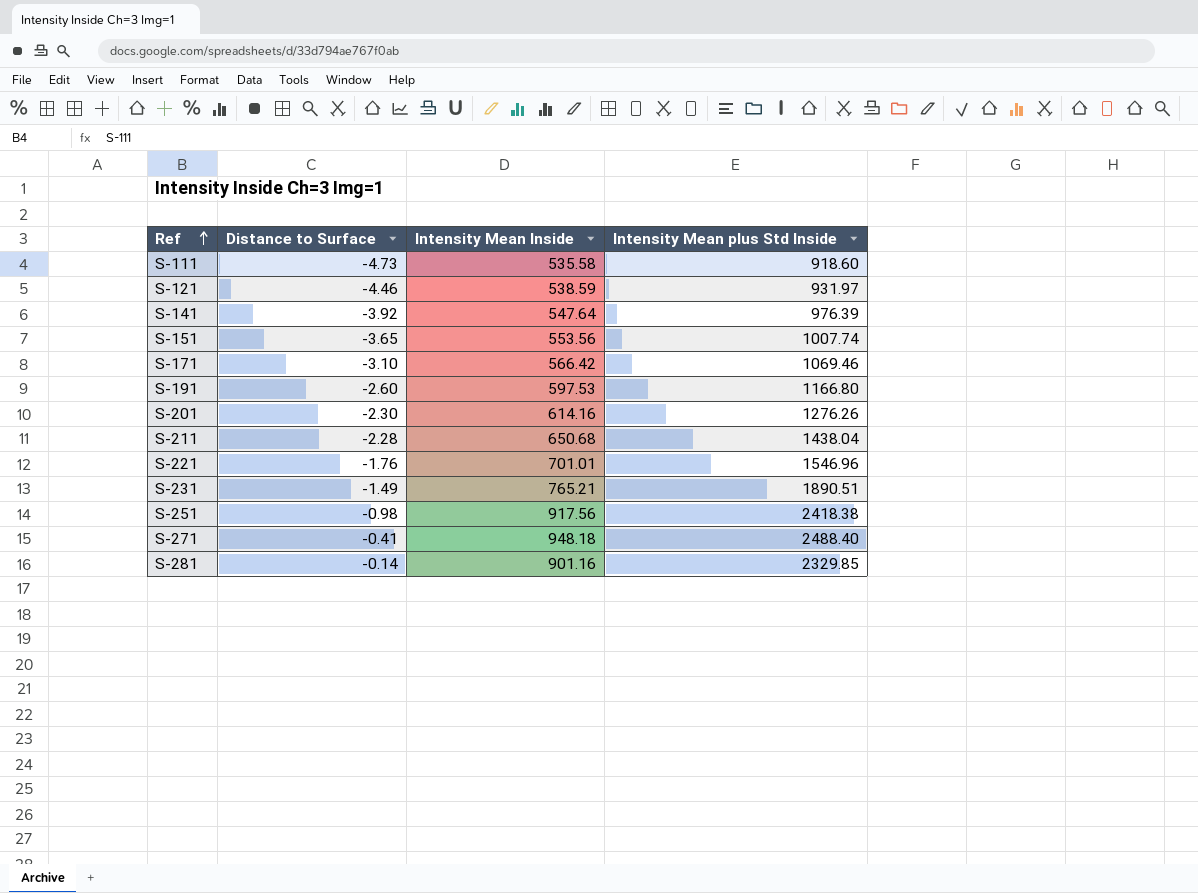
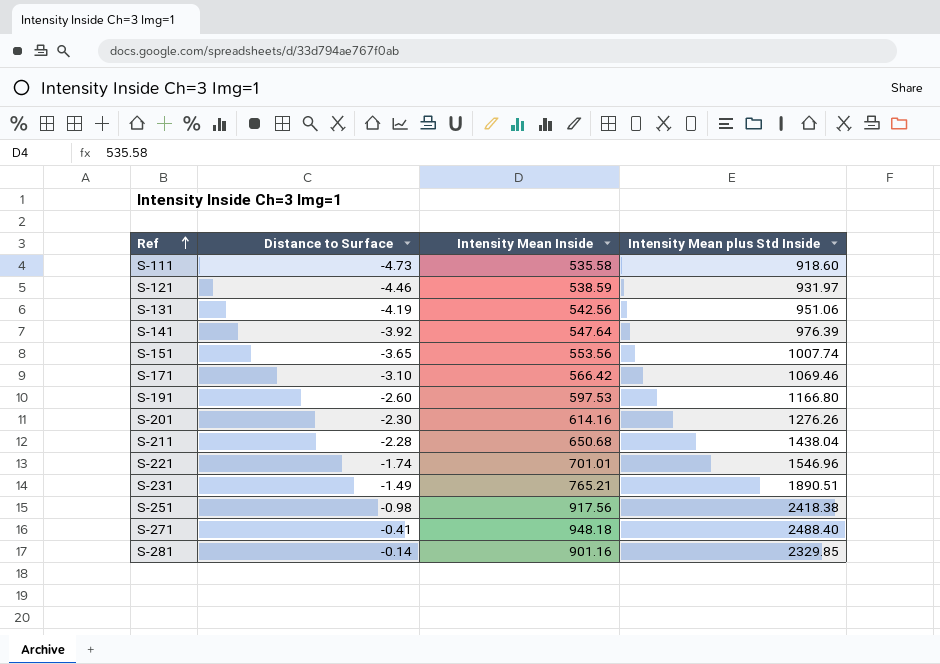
row S-131: none -> -4.19 | 542.56 | 951.06
S-221 | Distance to Surface: -1.76 -> -1.74

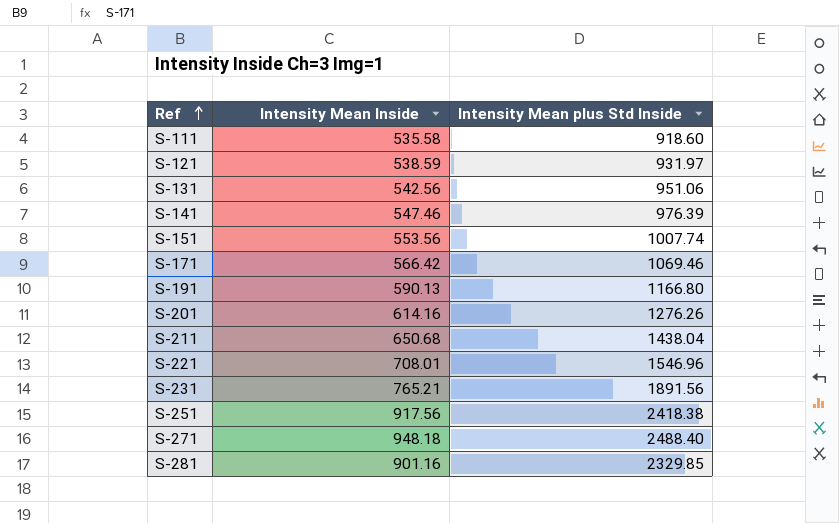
column Distance to Surface | position: 2 -> none
S-141 | Intensity Mean Inside: 547.64 -> 547.46
S-191 | Intensity Mean Inside: 597.53 -> 590.13
S-221 | Intensity Mean Inside: 701.01 -> 708.01
S-231 | Intensity Mean plus Std Inside: 1890.51 -> 1891.56

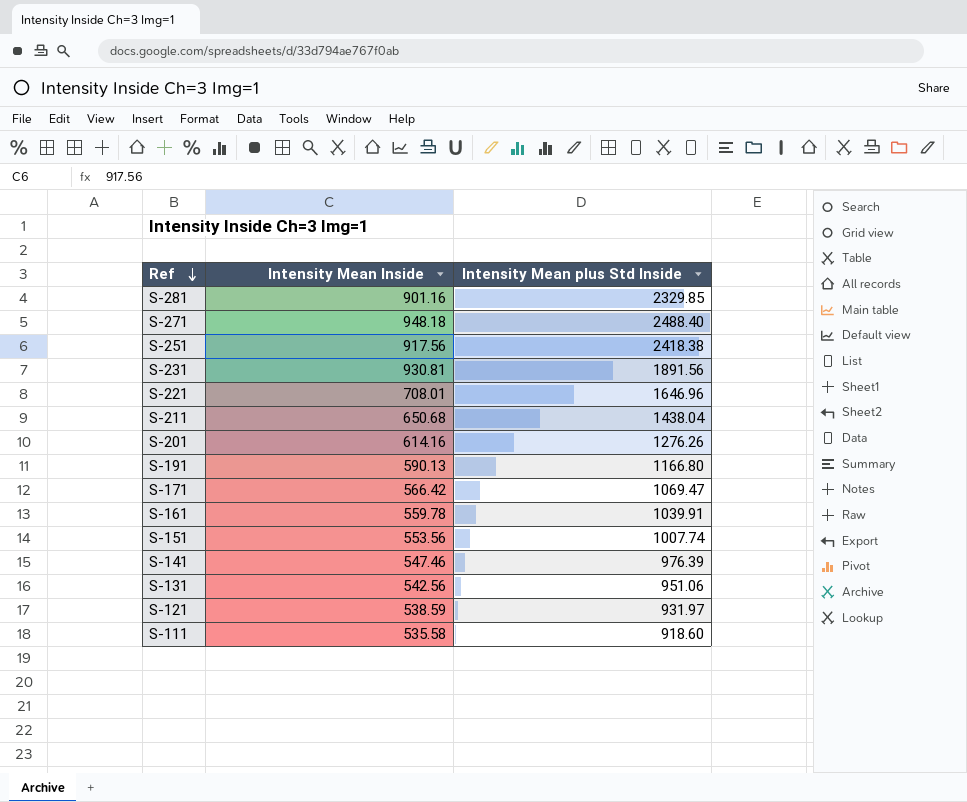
row order: Ref ascending -> Ref descending
S-231 | Intensity Mean Inside: 765.21 -> 930.81
S-221 | Intensity Mean plus Std Inside: 1546.96 -> 1646.96
S-171 | Intensity Mean plus Std Inside: 1069.46 -> 1069.47
row S-161: none -> 559.78 | 1039.91

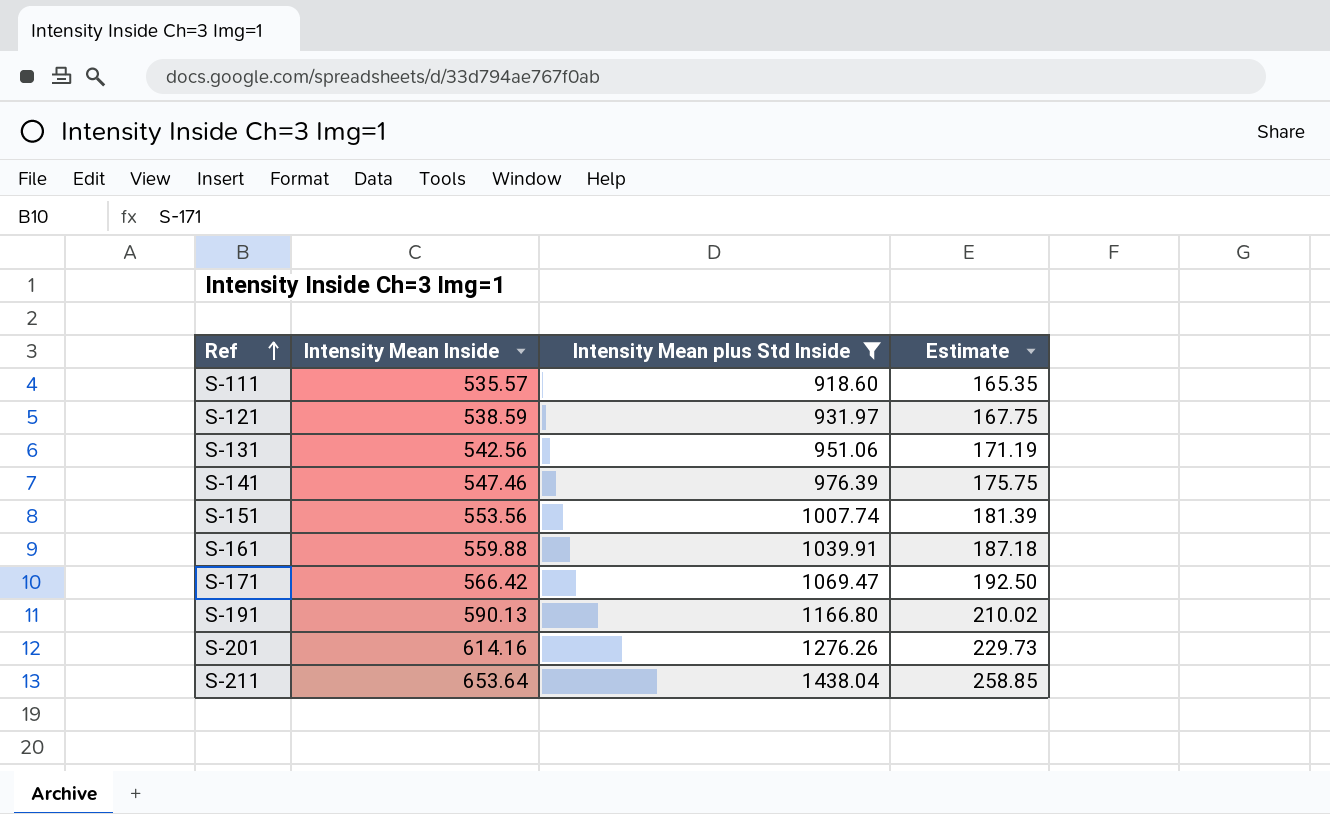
filter: none -> Intensity Mean plus Std Inside <= 1438.04
row order: Ref descending -> Ref ascending
column Estimate | formula: none -> [Intensity Mean plus Std Inside] * 0.18
S-111 | Intensity Mean Inside: 535.58 -> 535.57
S-161 | Intensity Mean Inside: 559.78 -> 559.88
S-211 | Intensity Mean Inside: 650.68 -> 653.64

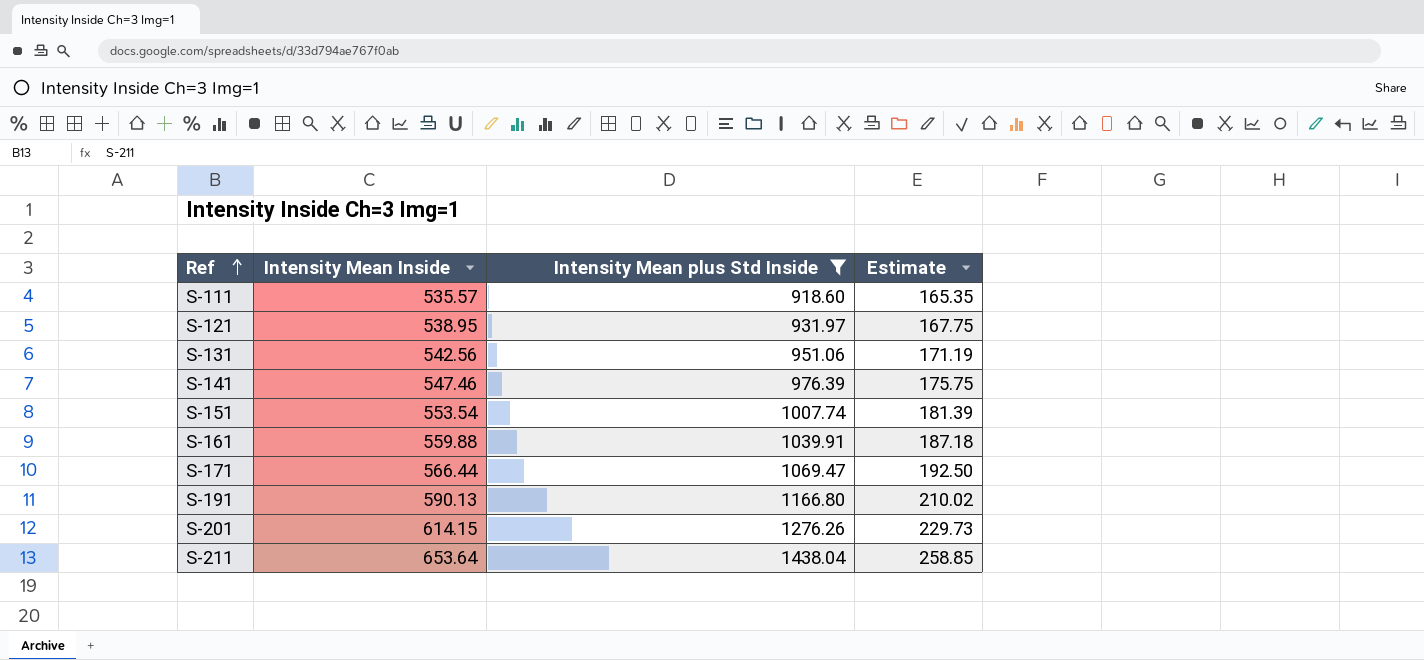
S-121 | Intensity Mean Inside: 538.59 -> 538.95
S-151 | Intensity Mean Inside: 553.56 -> 553.54
S-171 | Intensity Mean Inside: 566.42 -> 566.44
S-201 | Intensity Mean Inside: 614.16 -> 614.15

